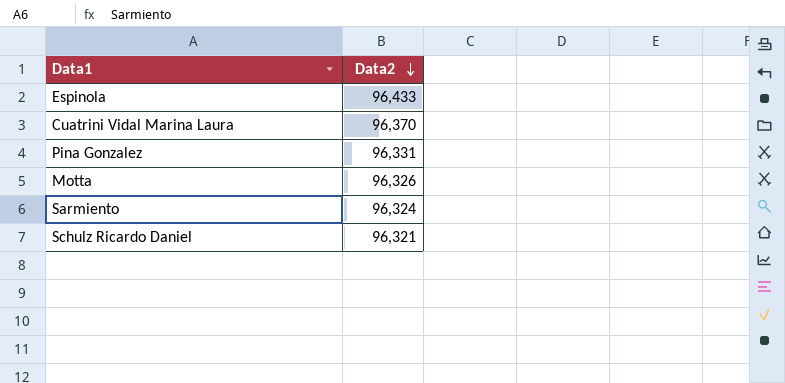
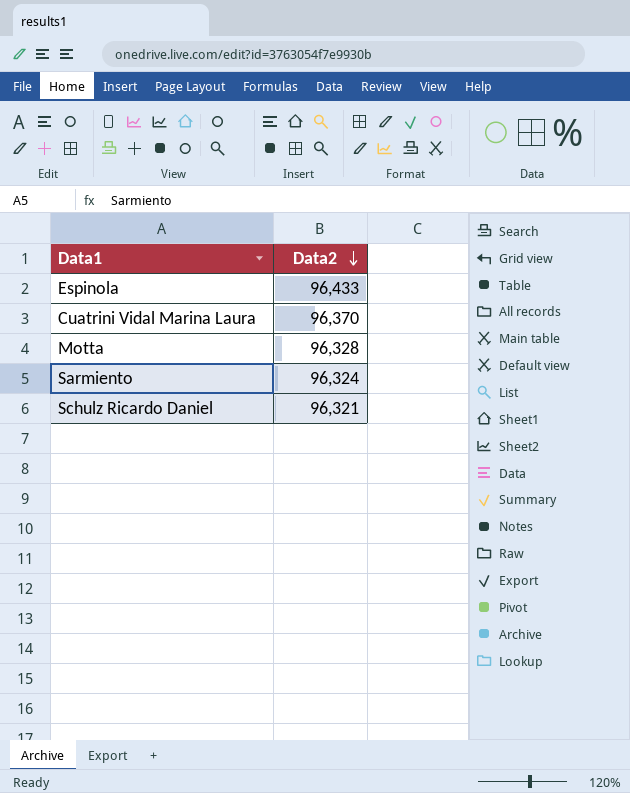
row Pina Gonzalez: 96,331 -> none
Motta | Data2: 96,326 -> 96,328

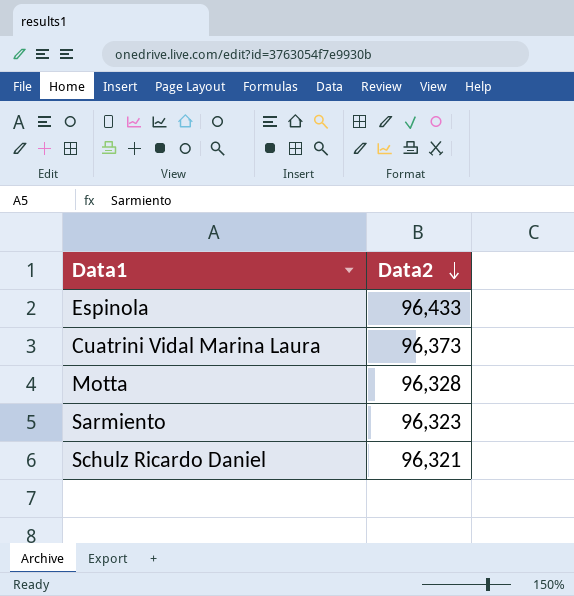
Cuatrini Vidal Marina Laura | Data2: 96,370 -> 96,373
Sarmiento | Data2: 96,324 -> 96,323

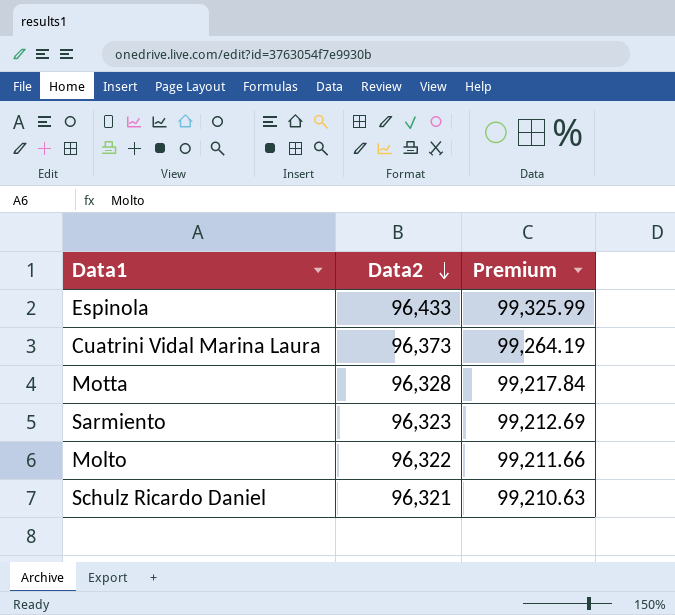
column Premium | formula: none -> [Data2] * 1.03
row Molto: none -> 96,322 | 99,211.66

